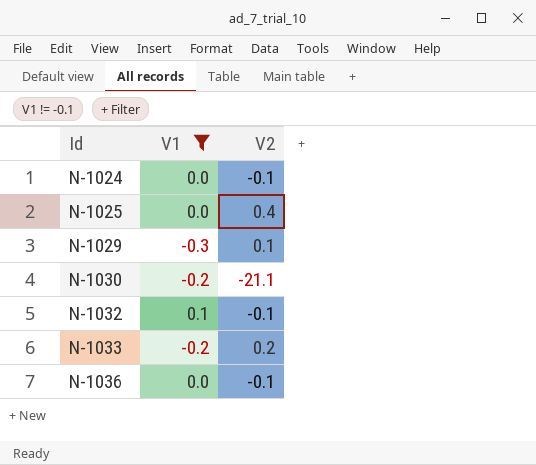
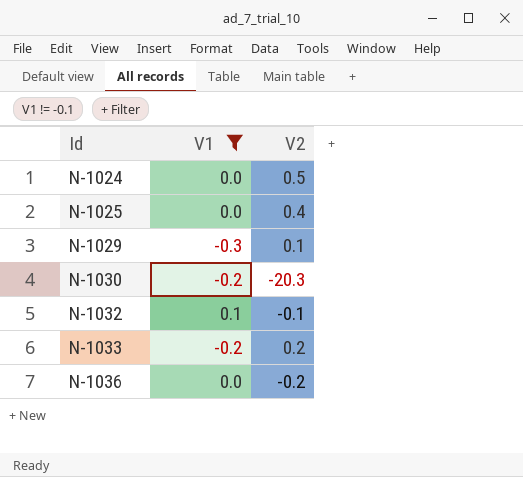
N-1024 | V2: -0.1 -> 0.5
N-1030 | V2: -21.1 -> -20.3
N-1036 | V2: -0.1 -> -0.2

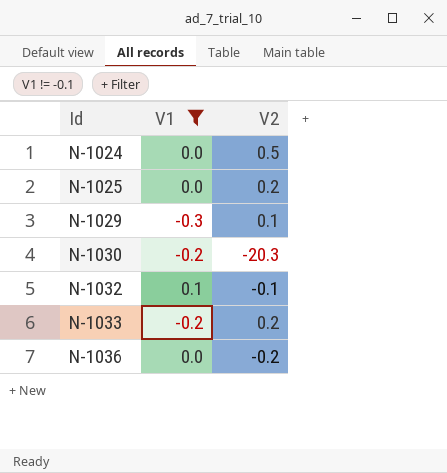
N-1025 | V2: 0.4 -> 0.2

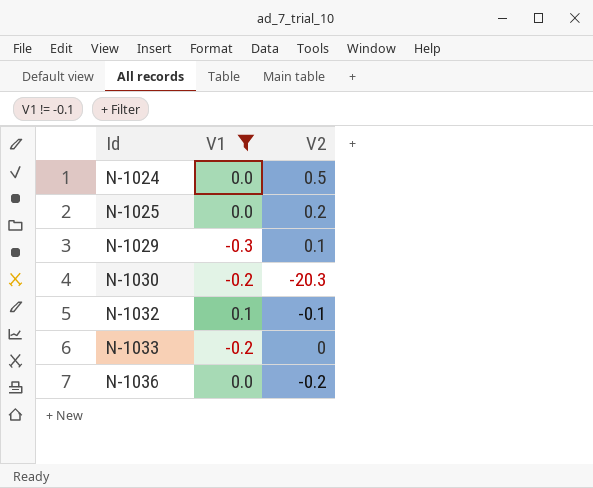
N-1033 | V2: 0.2 -> 0

